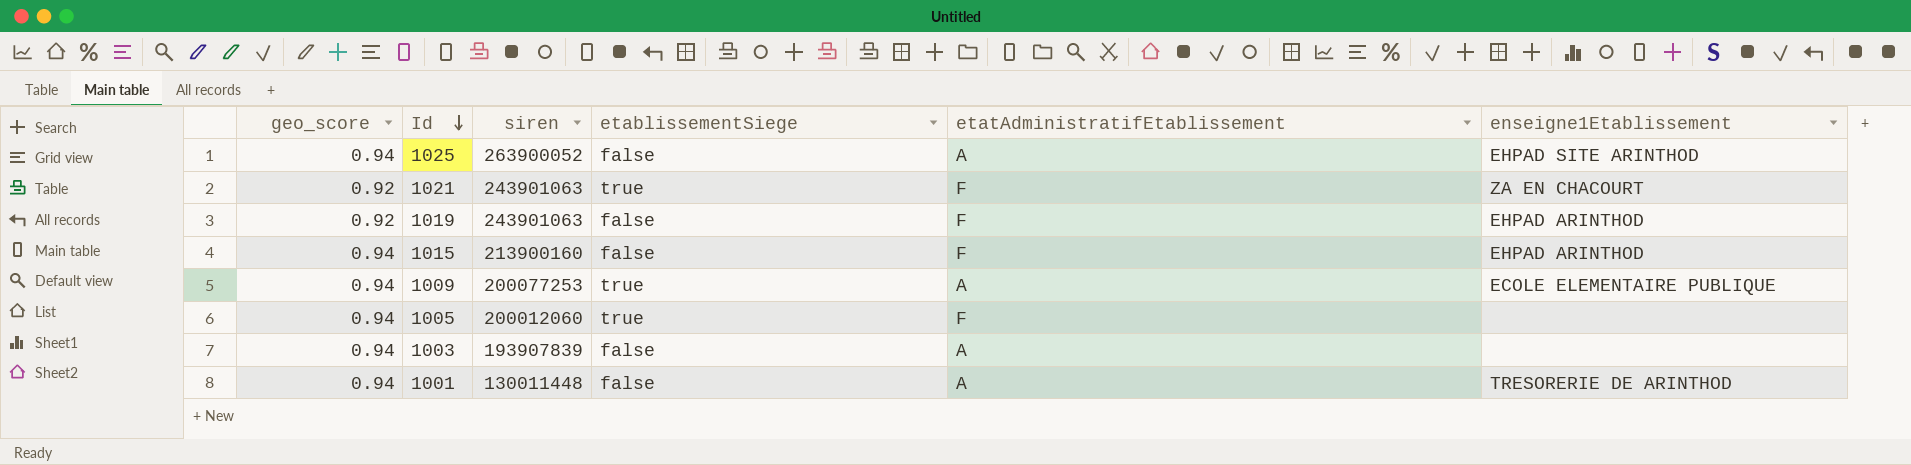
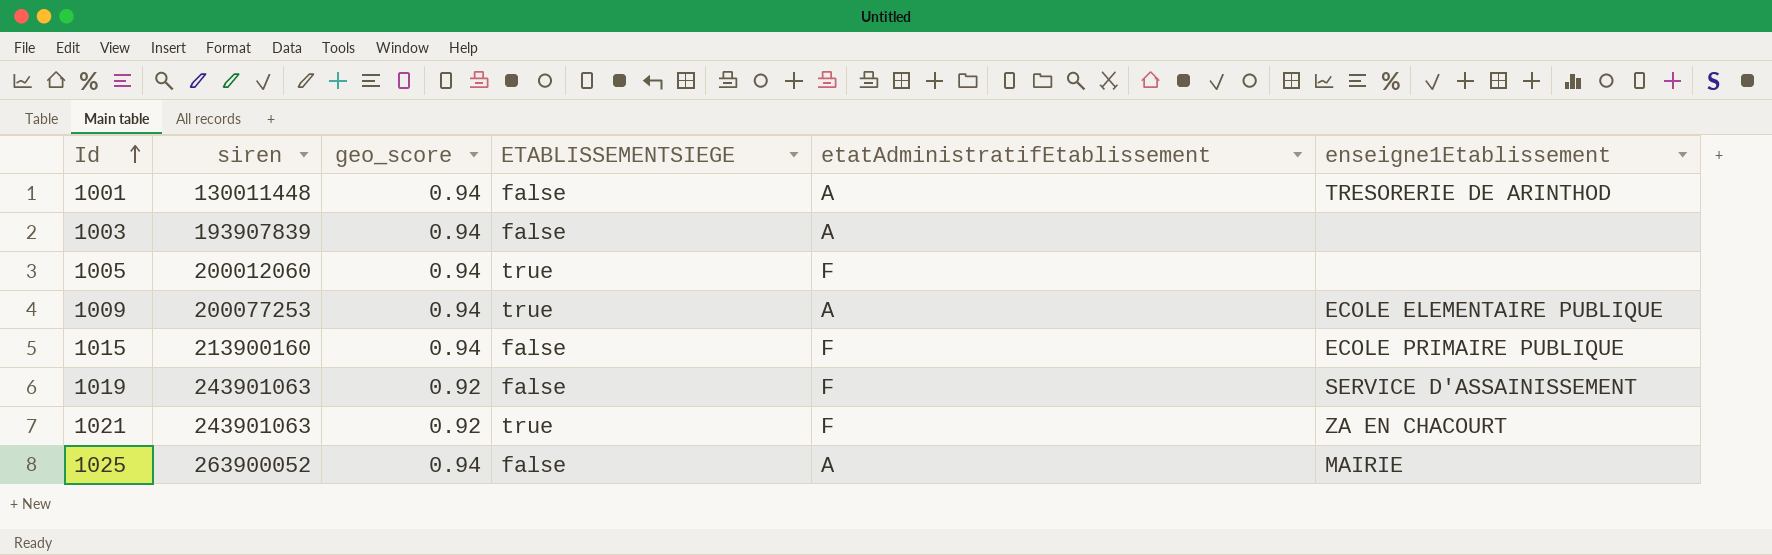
row order: Id descending -> Id ascending
column geo_score | position: 1 -> 3
column name: etablissementSiege -> ETABLISSEMENTSIEGE
1015 | enseigne1Etablissement: EHPAD ARINTHOD -> ECOLE PRIMAIRE PUBLIQUE
1019 | enseigne1Etablissement: EHPAD ARINTHOD -> SERVICE D'ASSAINISSEMENT
1025 | enseigne1Etablissement: EHPAD SITE ARINTHOD -> MAIRIE

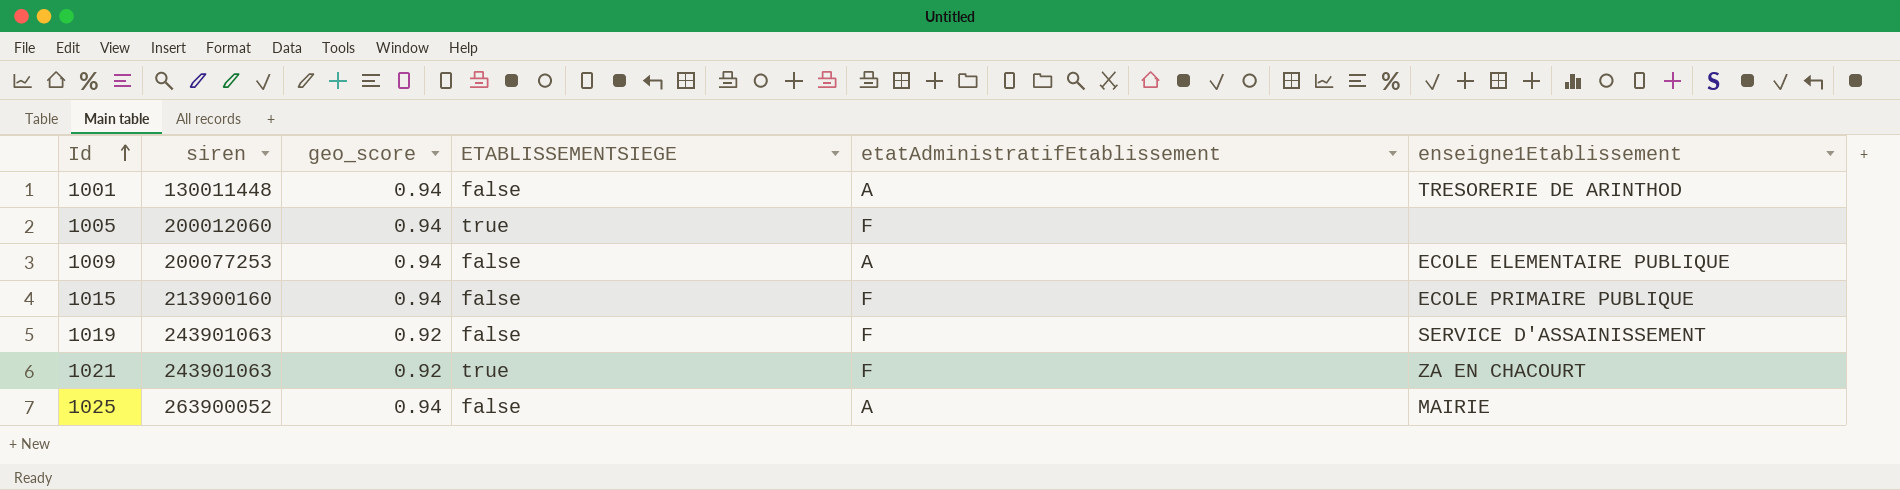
row 1003: 193907839 | 0.94 | false | A | none -> none
1009 | ETABLISSEMENTSIEGE: true -> false

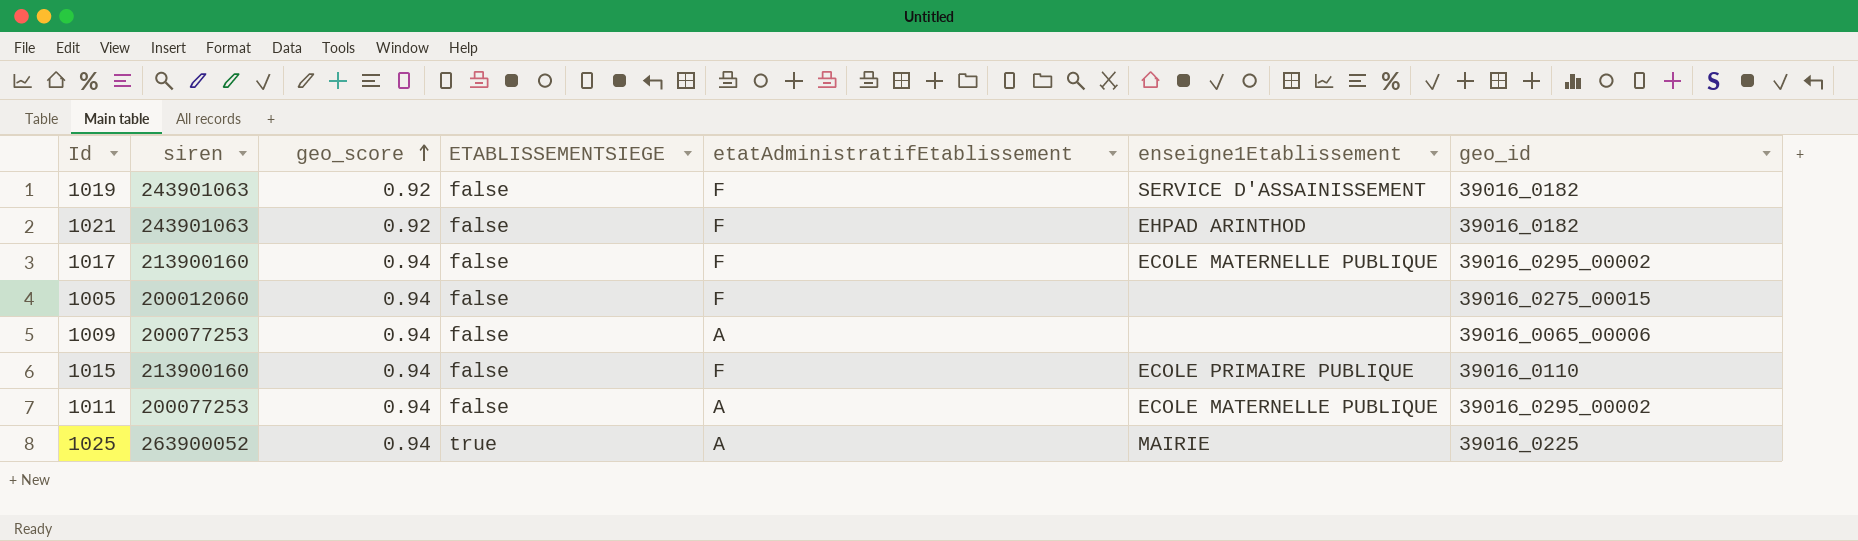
row order: Id ascending -> geo_score ascending
column geo_id | position: none -> 7
row 1001: 130011448 | 0.94 | false | A | TRESORERIE DE ARINTHOD -> none
1021 | ETABLISSEMENTSIEGE: true -> false
1021 | enseigne1Etablissement: ZA EN CHACOURT -> EHPAD ARINTHOD
row 1017: none -> 213900160 | 0.94 | false | F | ECOLE MATERNELLE PUBLIQUE | 39016_0295_00002
1005 | ETABLISSEMENTSIEGE: true -> false
1009 | enseigne1Etablissement: ECOLE ELEMENTAIRE PUBLIQUE -> none
row 1011: none -> 200077253 | 0.94 | false | A | ECOLE MATERNELLE PUBLIQUE | 39016_0295_00002
1025 | ETABLISSEMENTSIEGE: false -> true

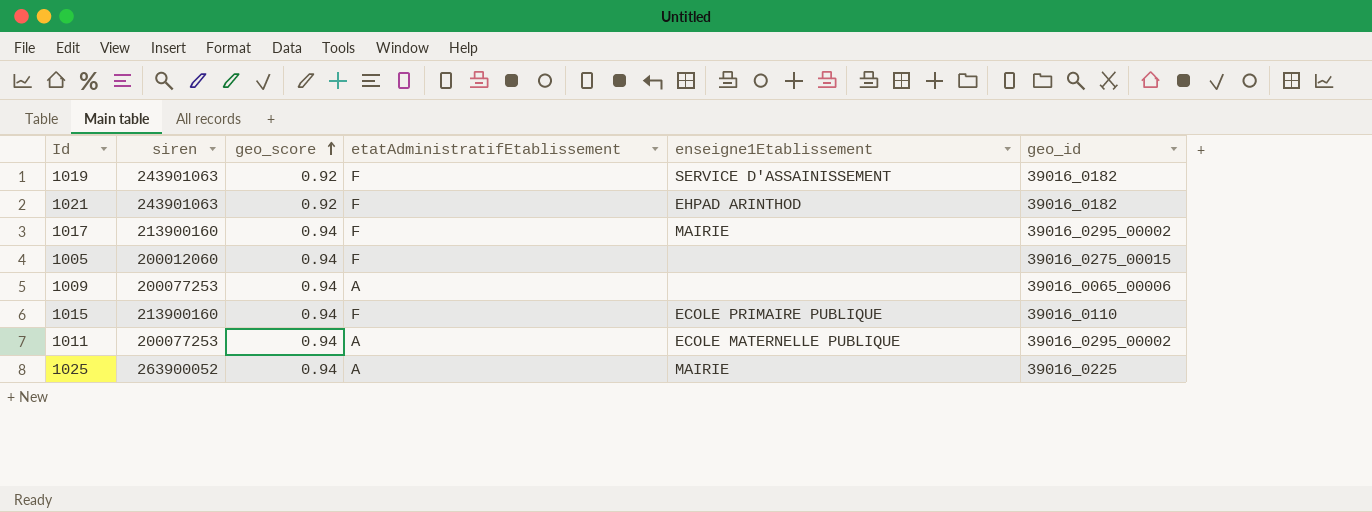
column ETABLISSEMENTSIEGE | position: 4 -> none
1017 | enseigne1Etablissement: ECOLE MATERNELLE PUBLIQUE -> MAIRIE

